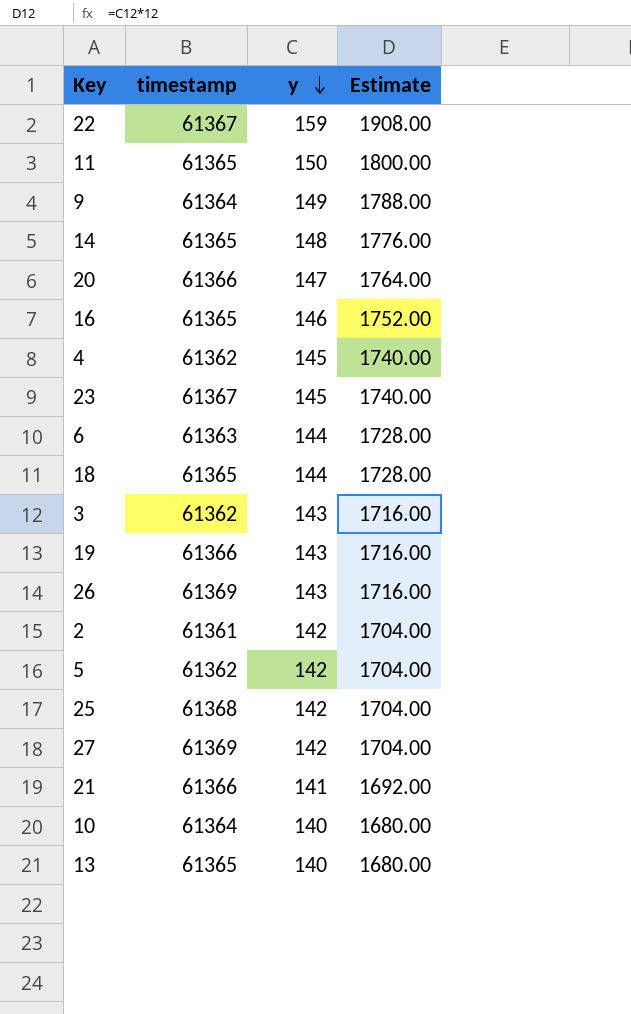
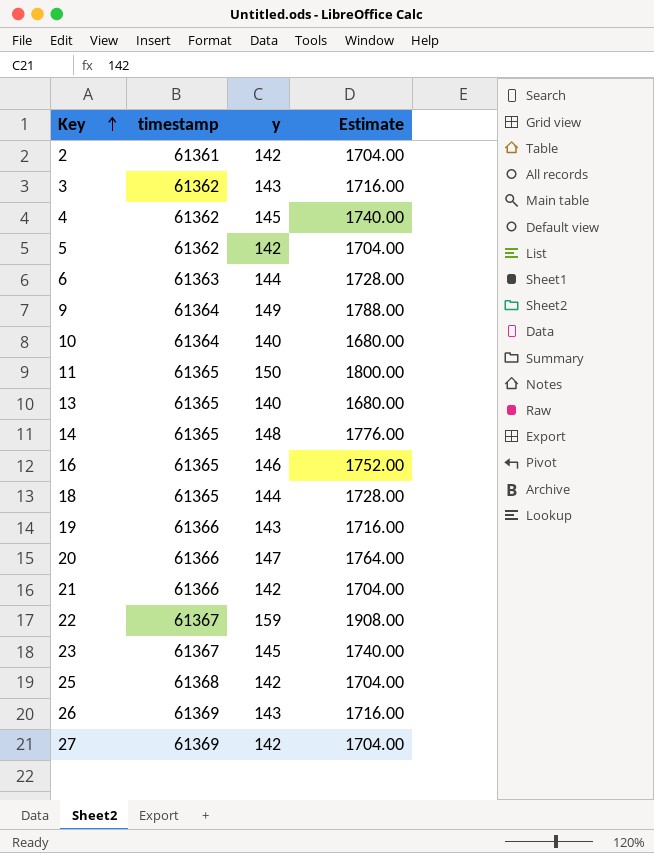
row order: y descending -> Key ascending
21 | y: 141 -> 142
21 | Estimate: 1692.00 -> 1704.00

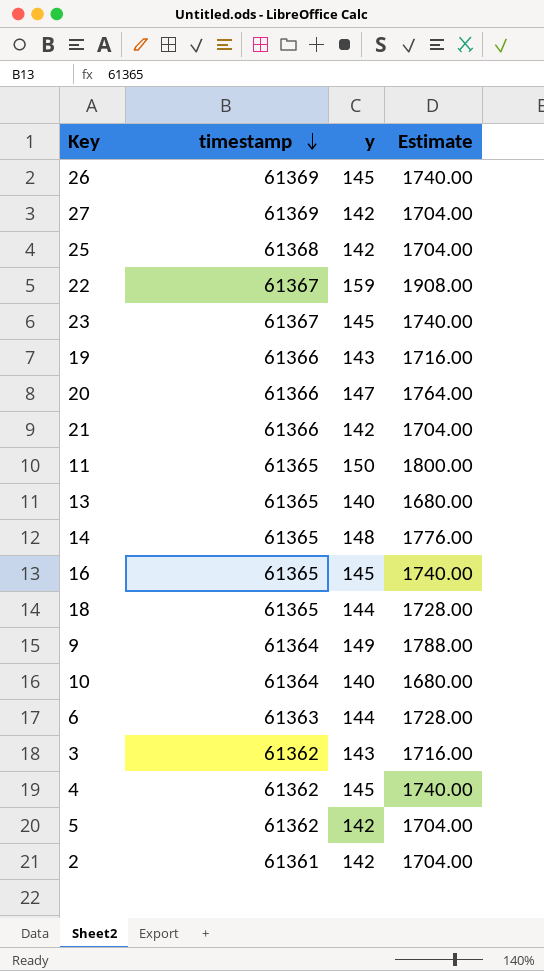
row order: Key ascending -> timestamp descending
26 | y: 143 -> 145
26 | Estimate: 1716.00 -> 1740.00
16 | y: 146 -> 145
16 | Estimate: 1752.00 -> 1740.00

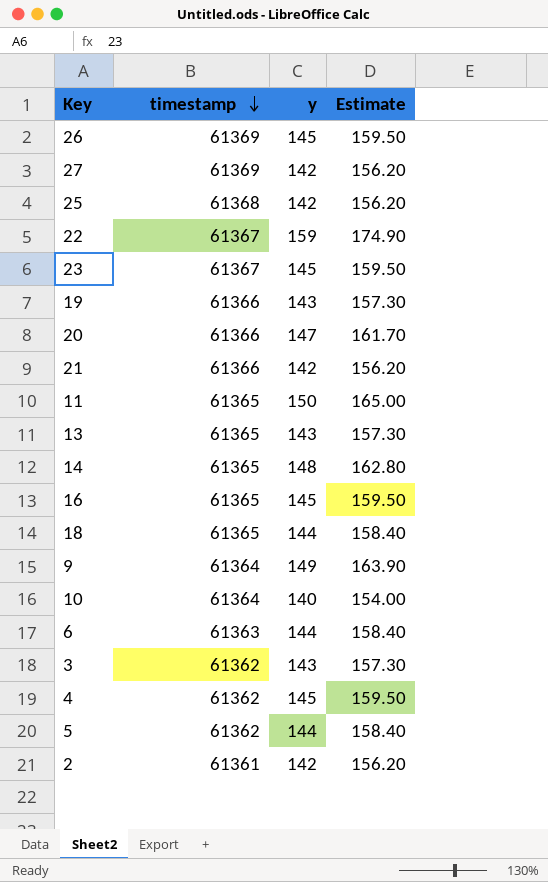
column Estimate | formula: [y] * 12 -> [y] * 1.1
13 | y: 140 -> 143
5 | y: 142 -> 144

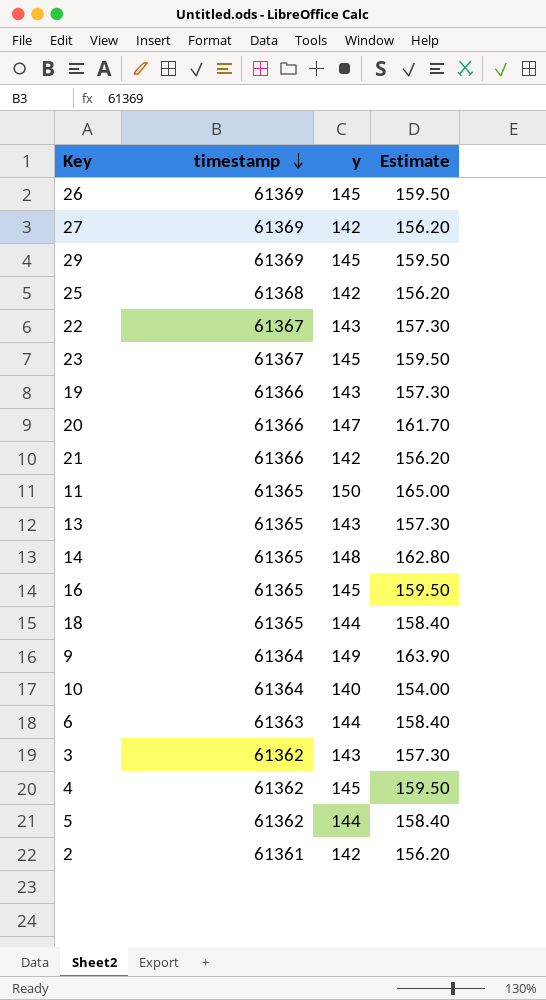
row 29: none -> 61369 | 145 | 159.50
22 | y: 159 -> 143
22 | Estimate: 174.90 -> 157.30

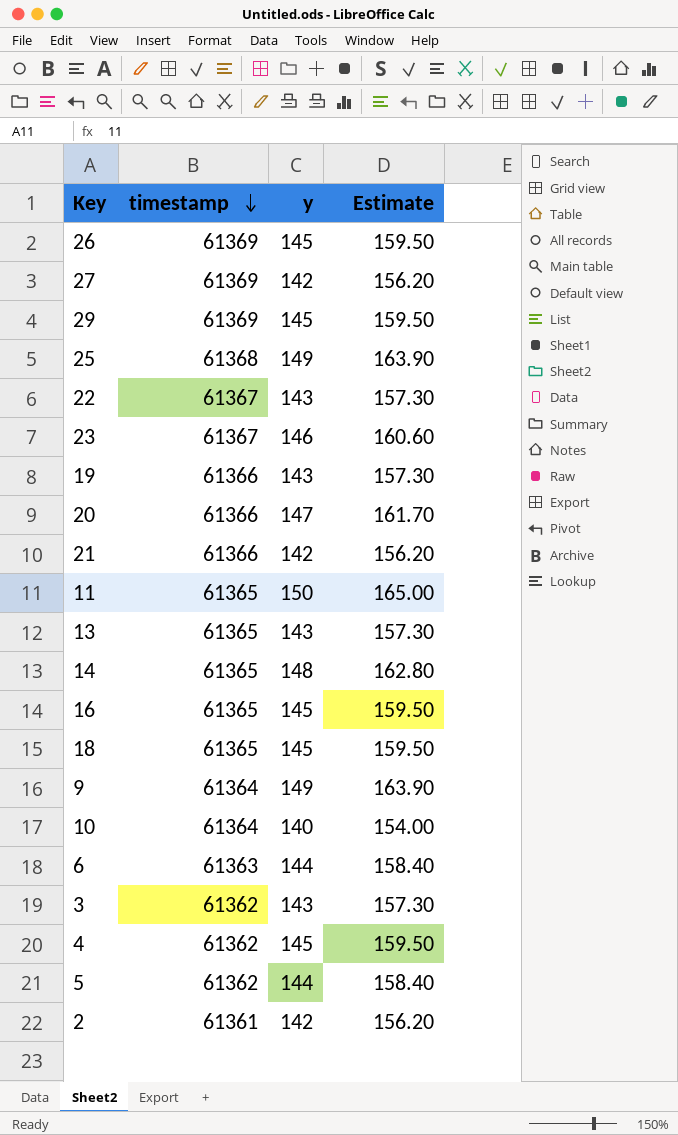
25 | y: 142 -> 149
25 | Estimate: 156.20 -> 163.90
23 | y: 145 -> 146
23 | Estimate: 159.50 -> 160.60
18 | y: 144 -> 145
18 | Estimate: 158.40 -> 159.50

